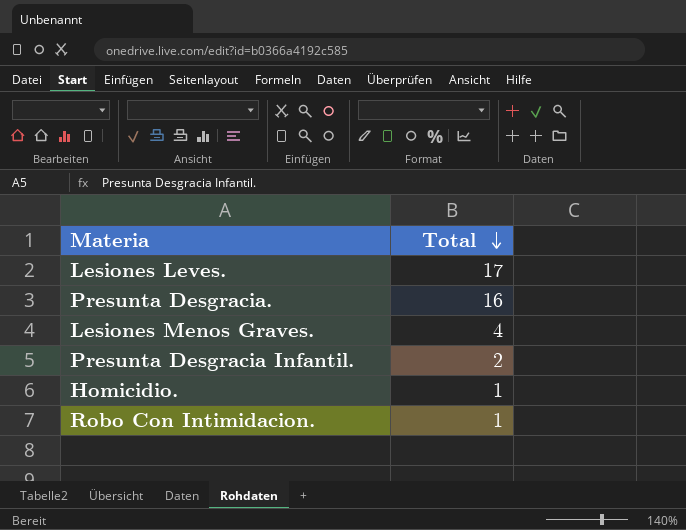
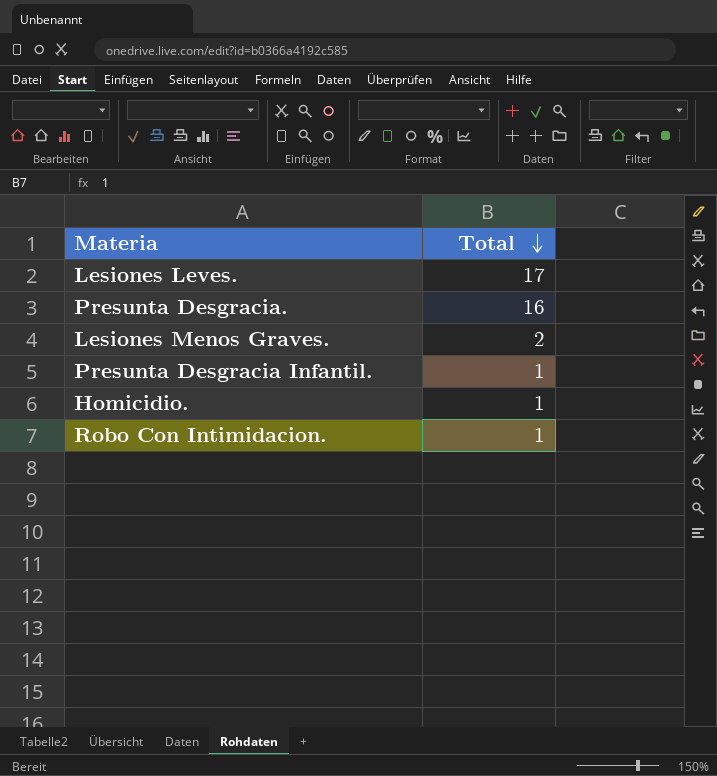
Lesiones Menos Graves. | Total: 4 -> 2
Presunta Desgracia Infantil. | Total: 2 -> 1

